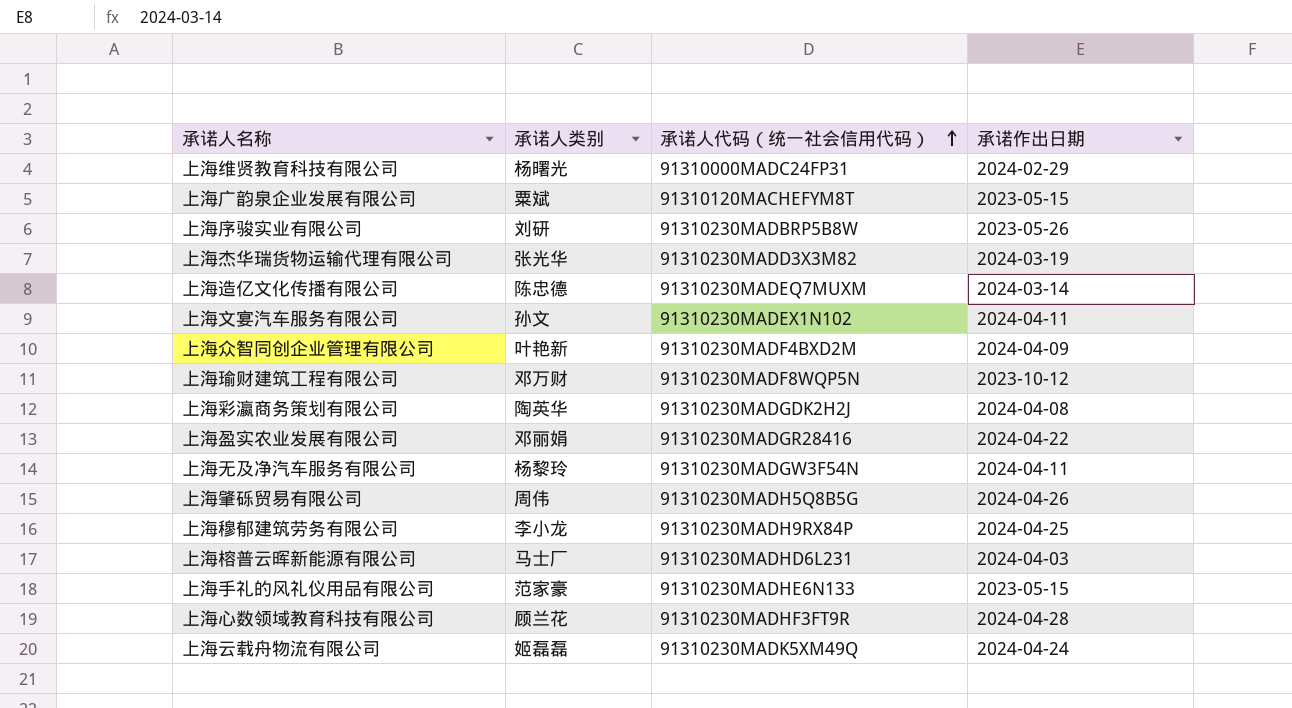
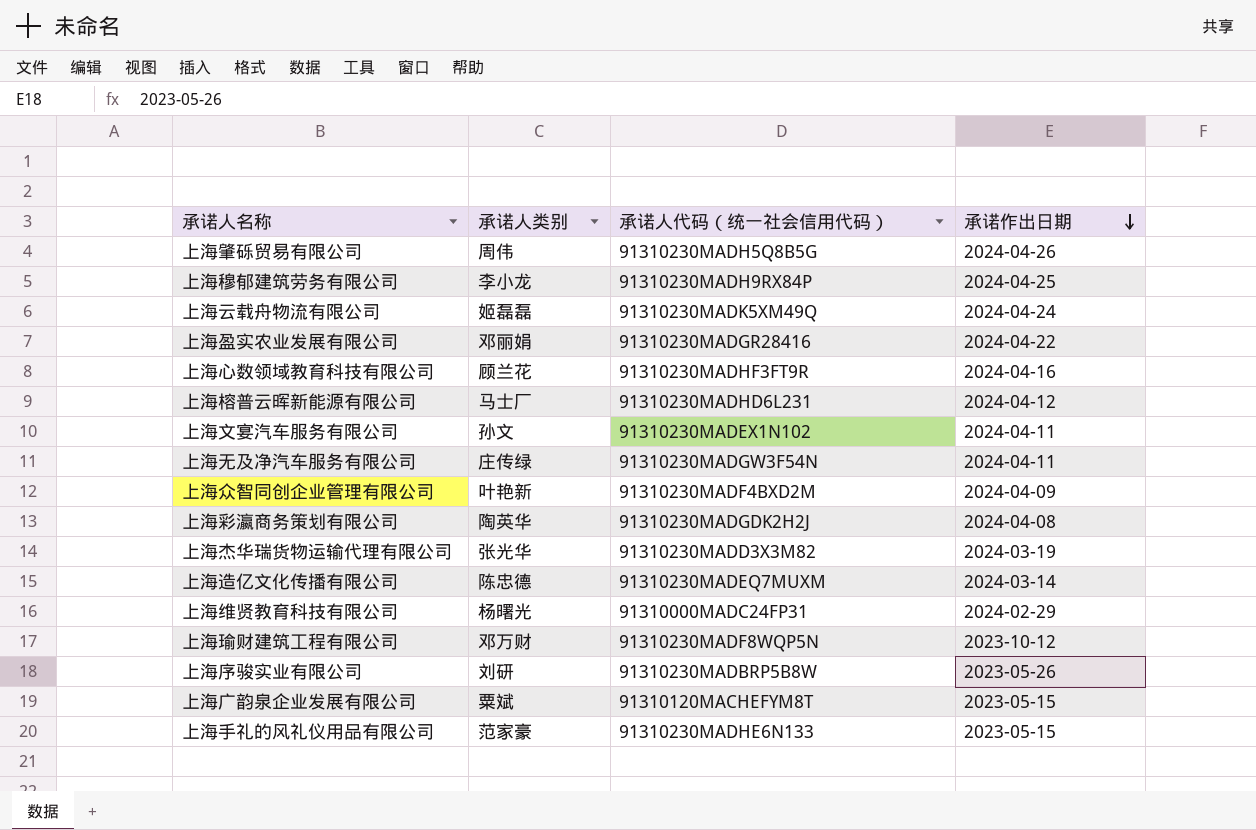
row order: 承诺人代码（统一社会信用代码） ascending -> 承诺作出日期 descending
上海心数领域教育科技有限公司 | 承诺作出日期: 2024-04-28 -> 2024-04-16
上海榕普云晖新能源有限公司 | 承诺作出日期: 2024-04-03 -> 2024-04-12
上海无及净汽车服务有限公司 | 承诺人类别: 杨黎玲 -> 庄传绿

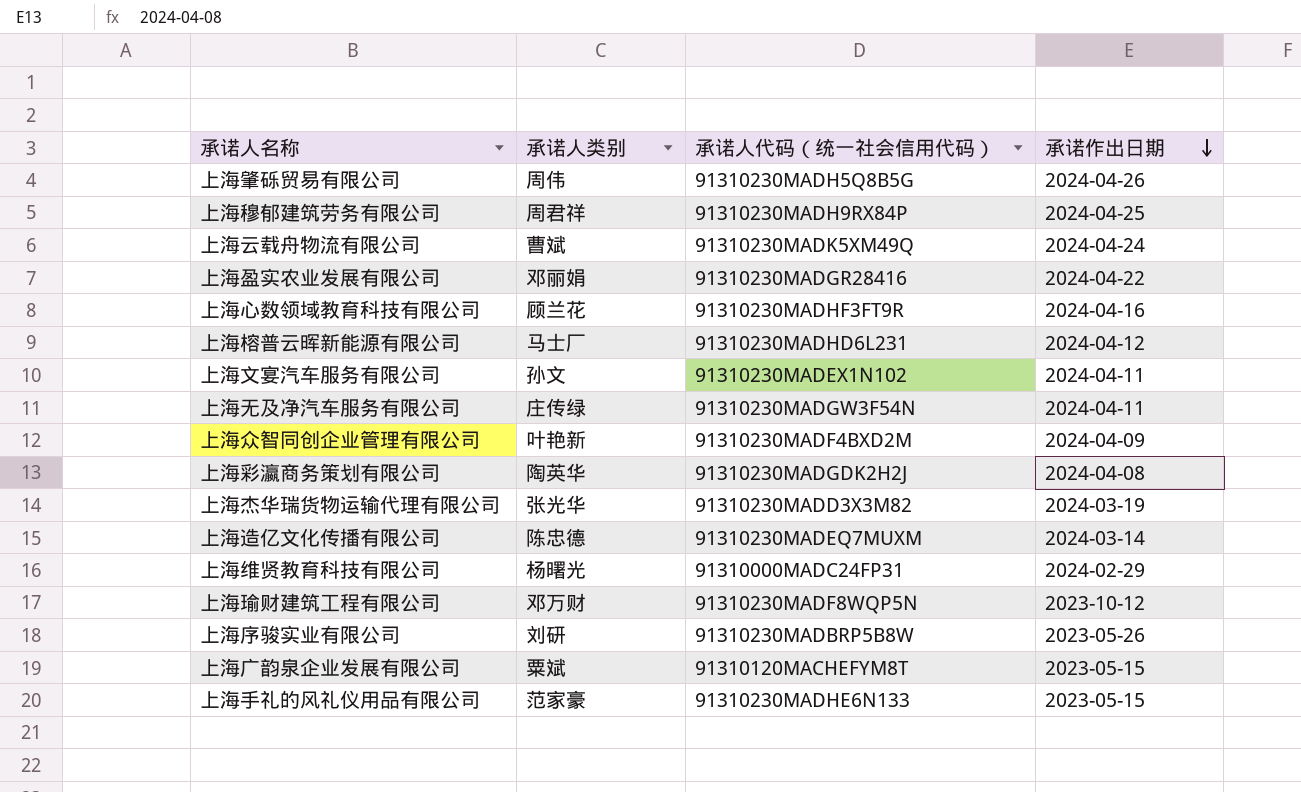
上海穆郁建筑劳务有限公司 | 承诺人类别: 李小龙 -> 周君祥
上海云载舟物流有限公司 | 承诺人类别: 姬磊磊 -> 曹斌

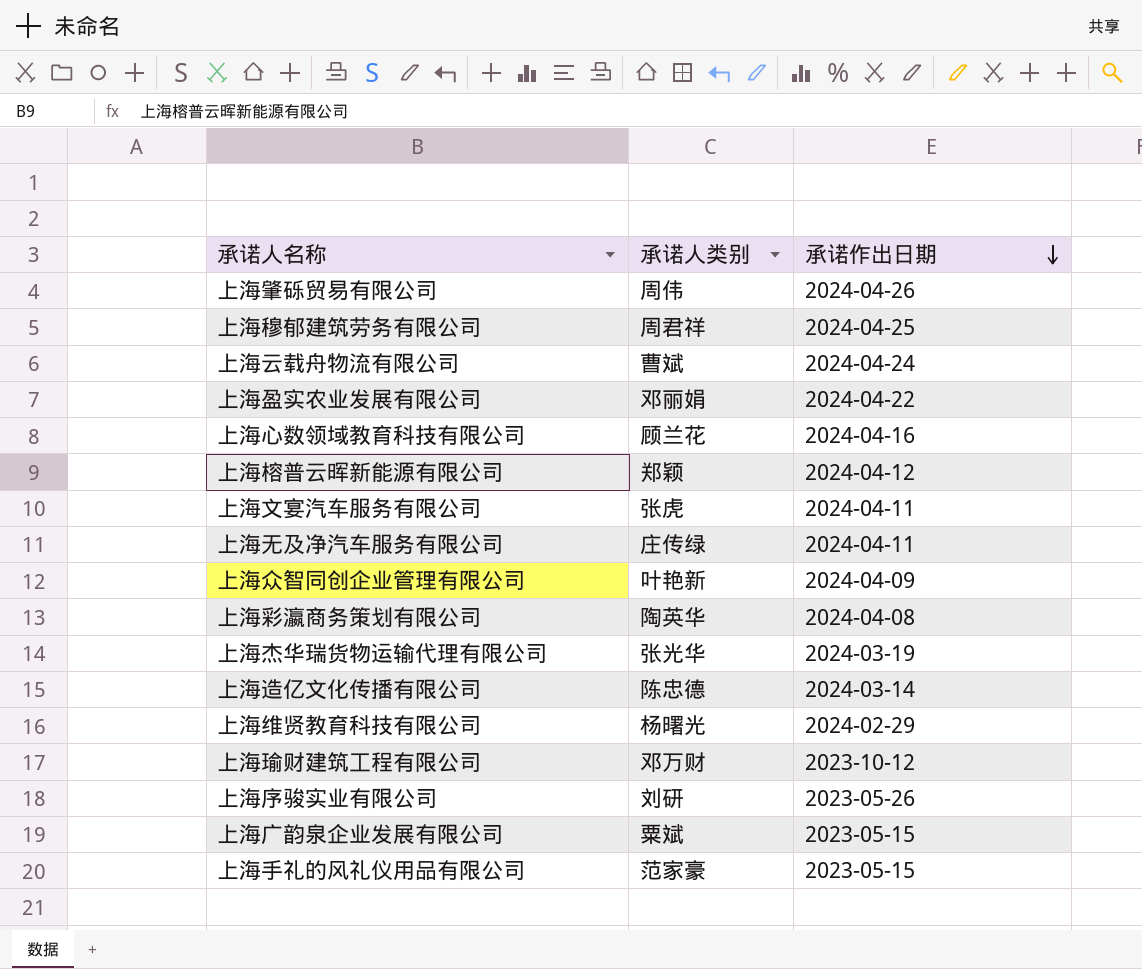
column 承诺人代码（统一社会信用代码） | position: 3 -> none
上海榕普云晖新能源有限公司 | 承诺人类别: 马士厂 -> 郑颖
上海文宴汽车服务有限公司 | 承诺人类别: 孙文 -> 张虎

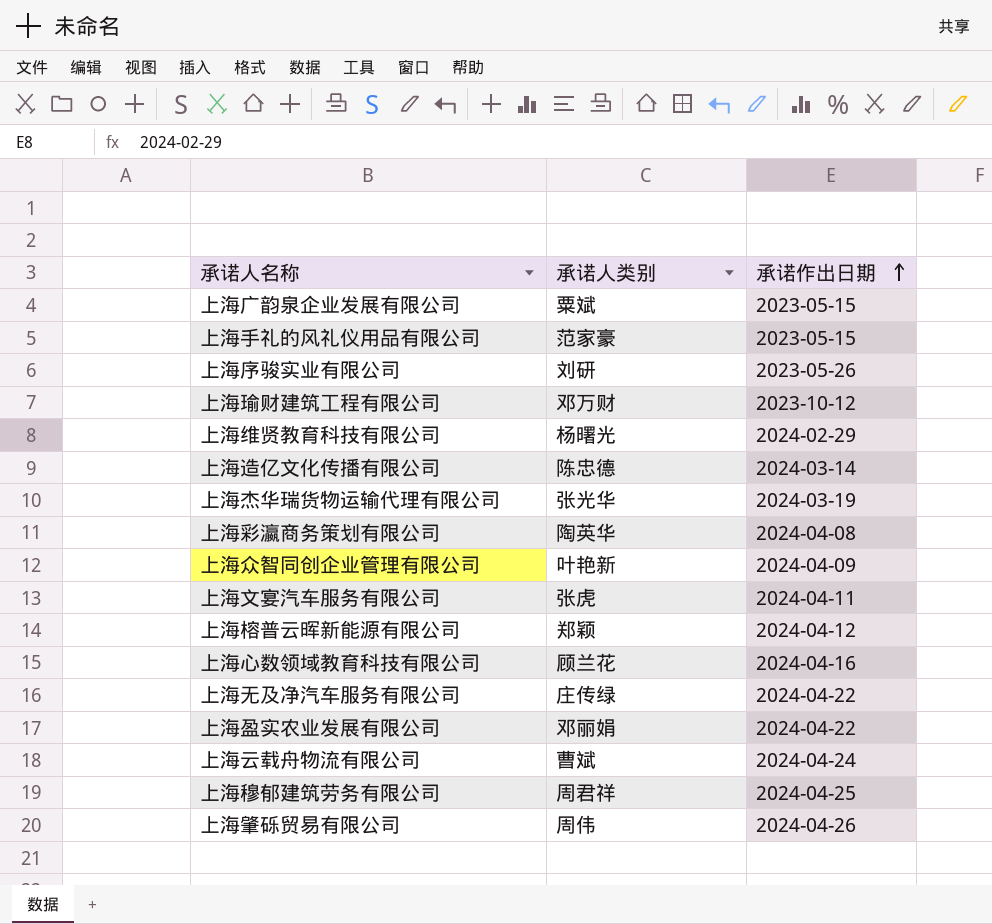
row order: 承诺作出日期 descending -> 承诺作出日期 ascending
上海无及净汽车服务有限公司 | 承诺作出日期: 2024-04-11 -> 2024-04-22

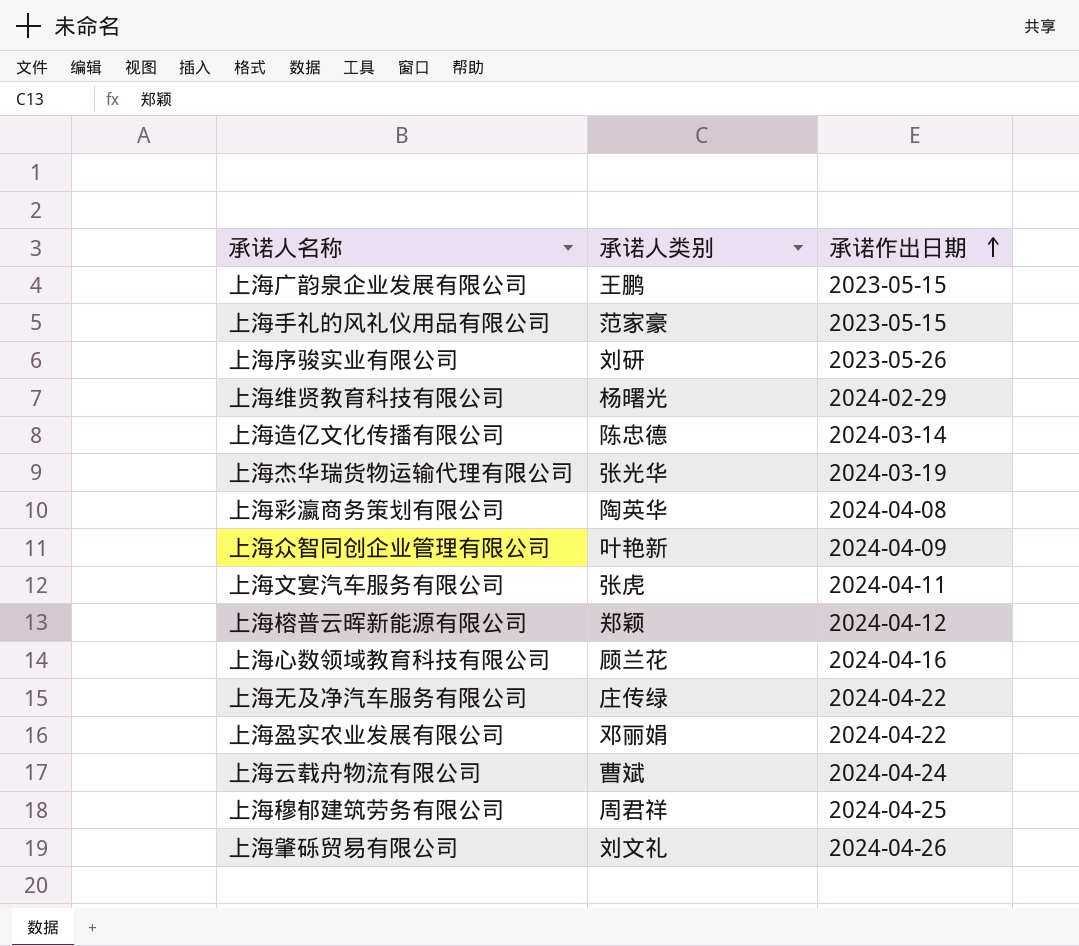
row 上海瑜财建筑工程有限公司: 邓万财 | 2023-10-12 -> none
上海广韵泉企业发展有限公司 | 承诺人类别: 粟斌 -> 王鹏
上海肇砾贸易有限公司 | 承诺人类别: 周伟 -> 刘文礼

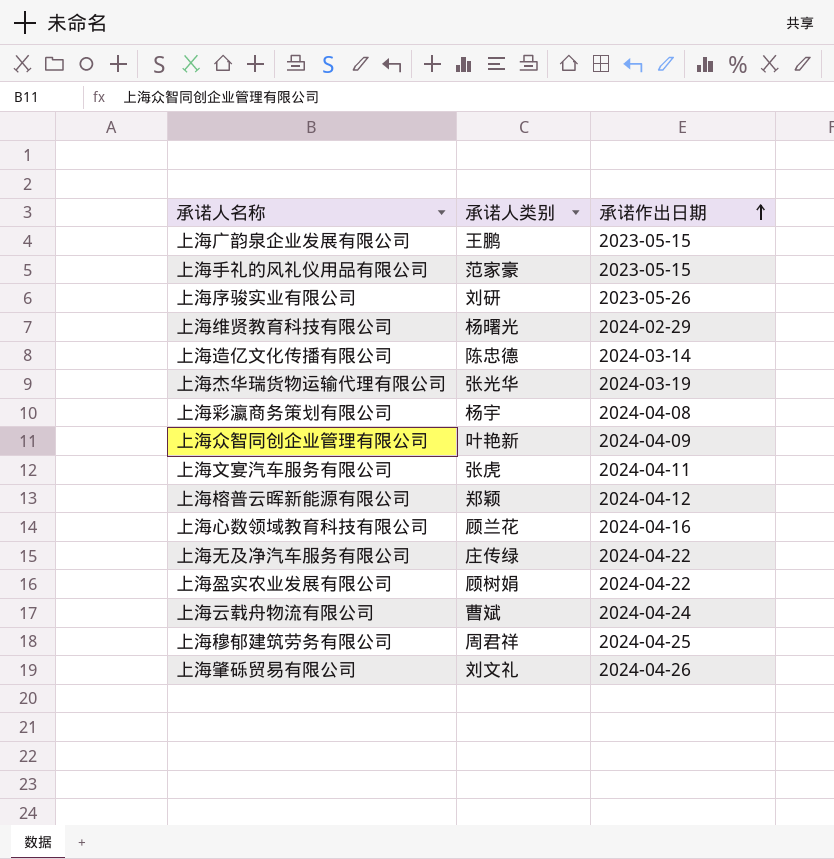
上海彩瀛商务策划有限公司 | 承诺人类别: 陶英华 -> 杨宇
上海盈实农业发展有限公司 | 承诺人类别: 邓丽娟 -> 顾树娟

